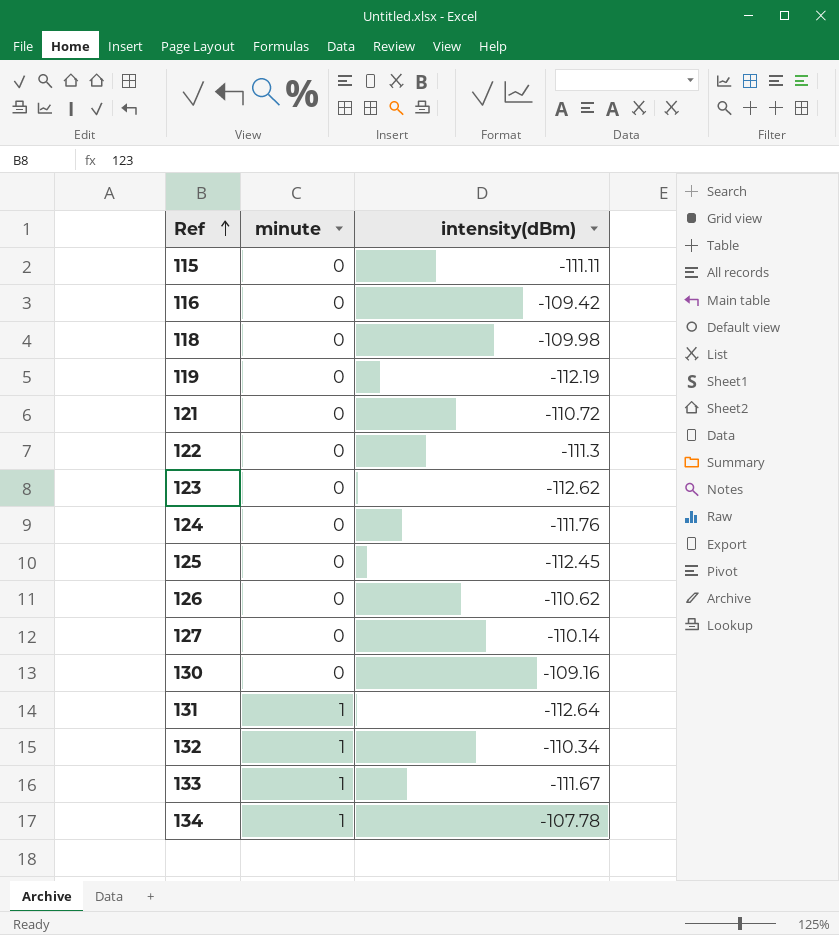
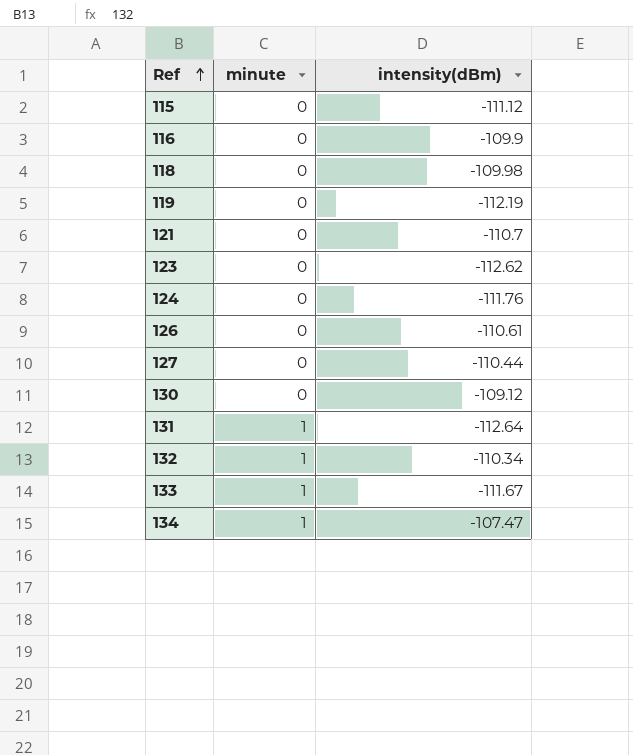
row 122: 0 | -111.3 -> none
row 125: 0 | -112.45 -> none
115 | intensity(dBm): -111.11 -> -111.12
116 | intensity(dBm): -109.42 -> -109.9
121 | intensity(dBm): -110.72 -> -110.7
126 | intensity(dBm): -110.62 -> -110.61
127 | intensity(dBm): -110.14 -> -110.44
130 | intensity(dBm): -109.16 -> -109.12
134 | intensity(dBm): -107.78 -> -107.47

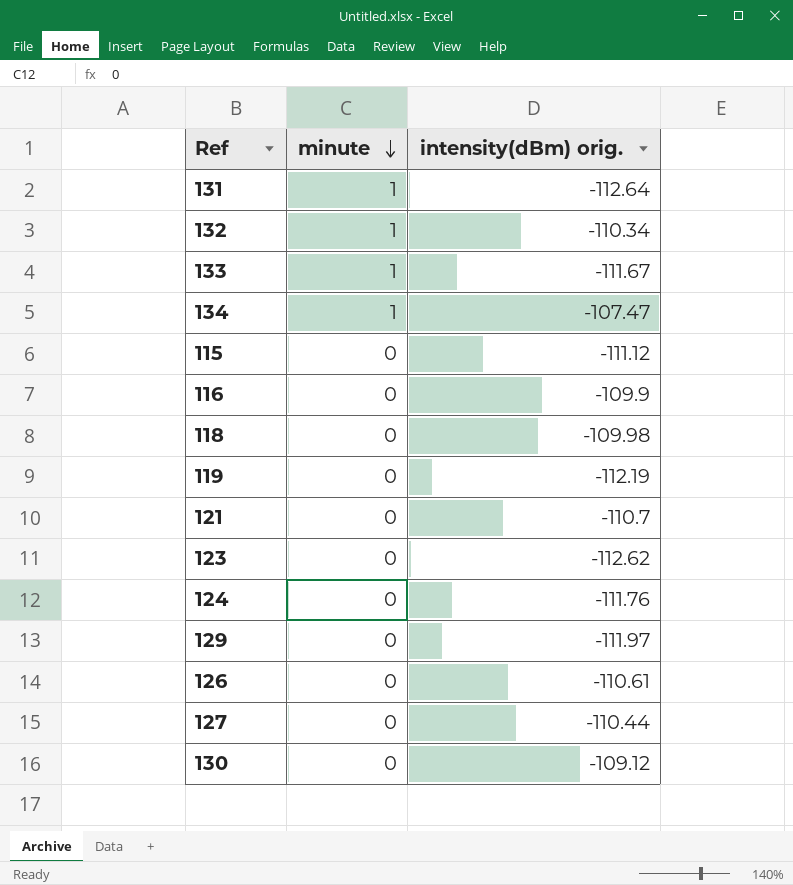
row order: Ref ascending -> minute descending
column name: intensity(dBm) -> intensity(dBm) orig.
row 129: none -> 0 | -111.97

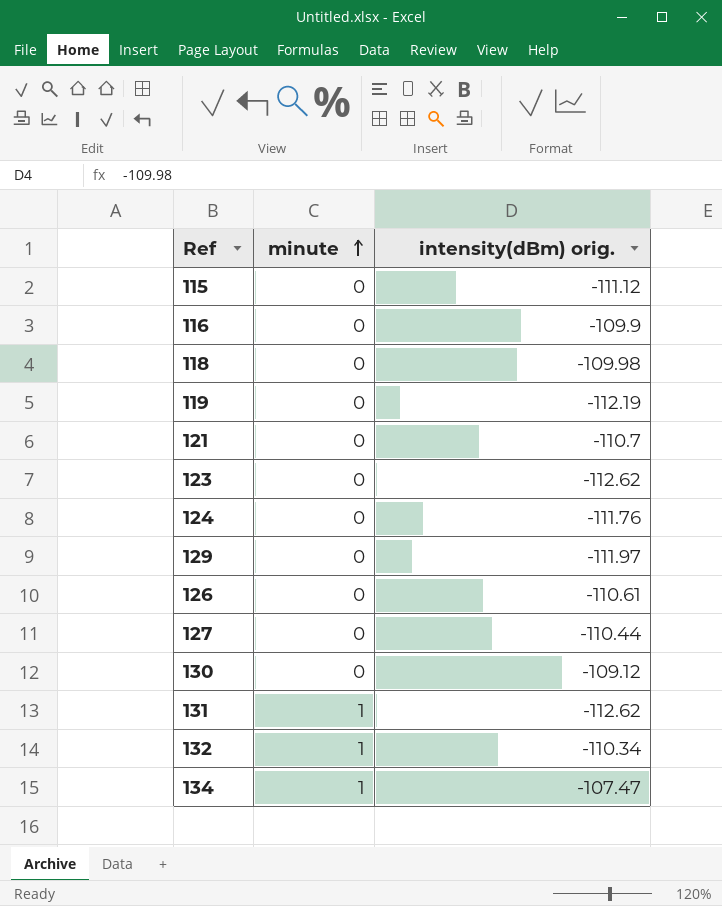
row order: minute descending -> minute ascending
row 133: 1 | -111.67 -> none
131 | intensity(dBm) orig.: -112.64 -> -112.62

